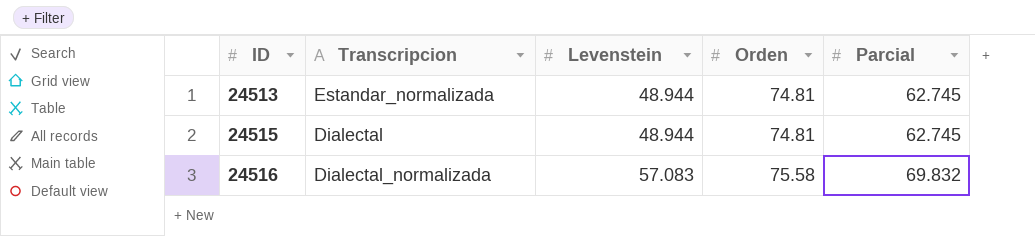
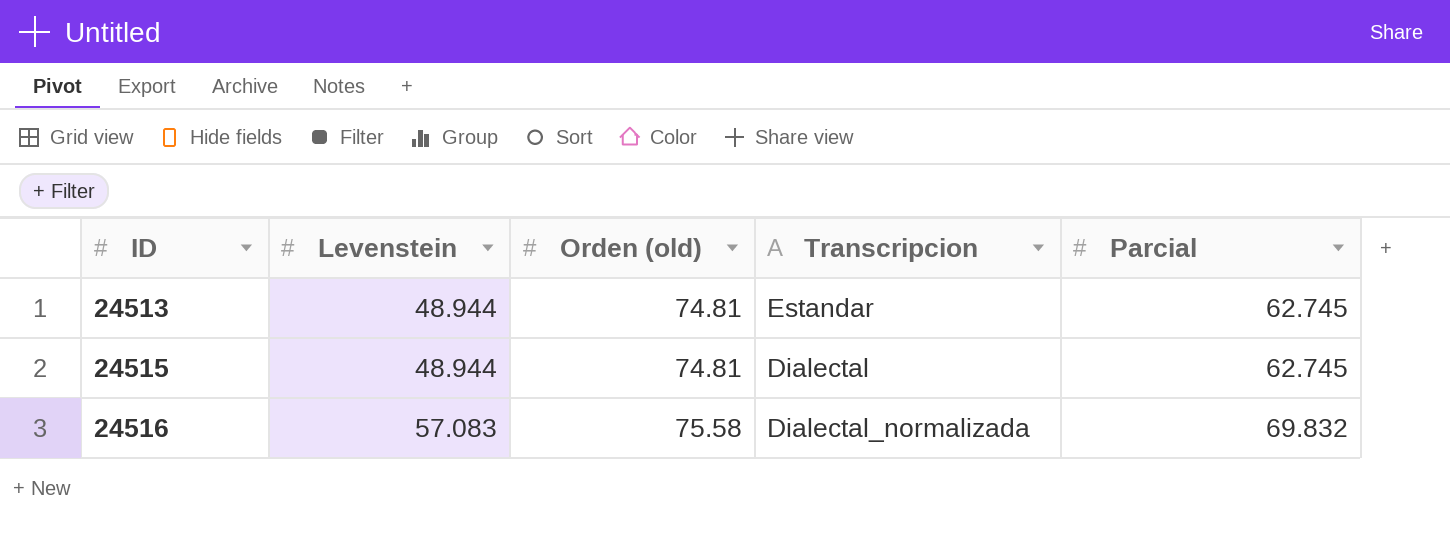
column name: Orden -> Orden (old)
column Transcripcion | position: 2 -> 4
24513 | Transcripcion: Estandar_normalizada -> Estandar

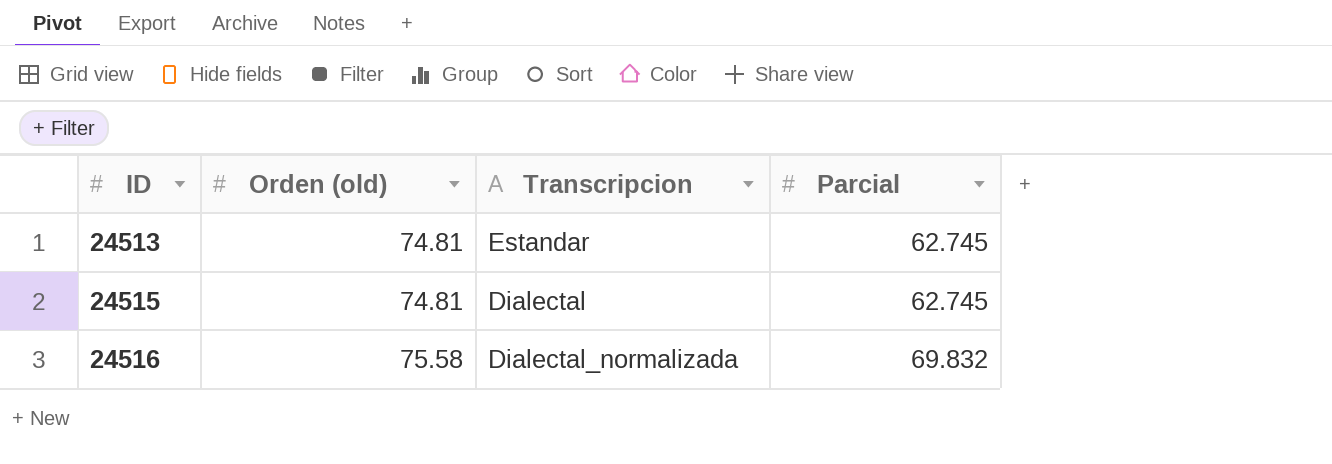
column Levenstein | position: 2 -> none

